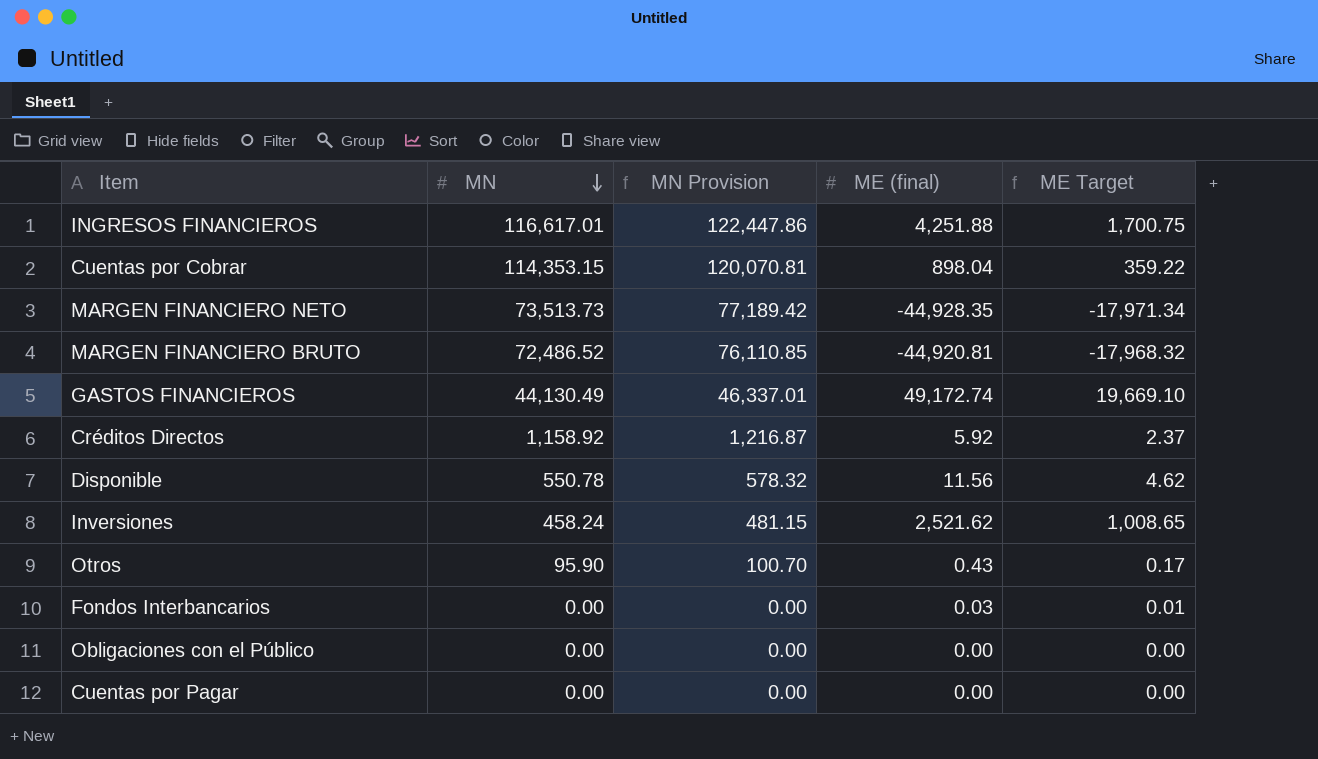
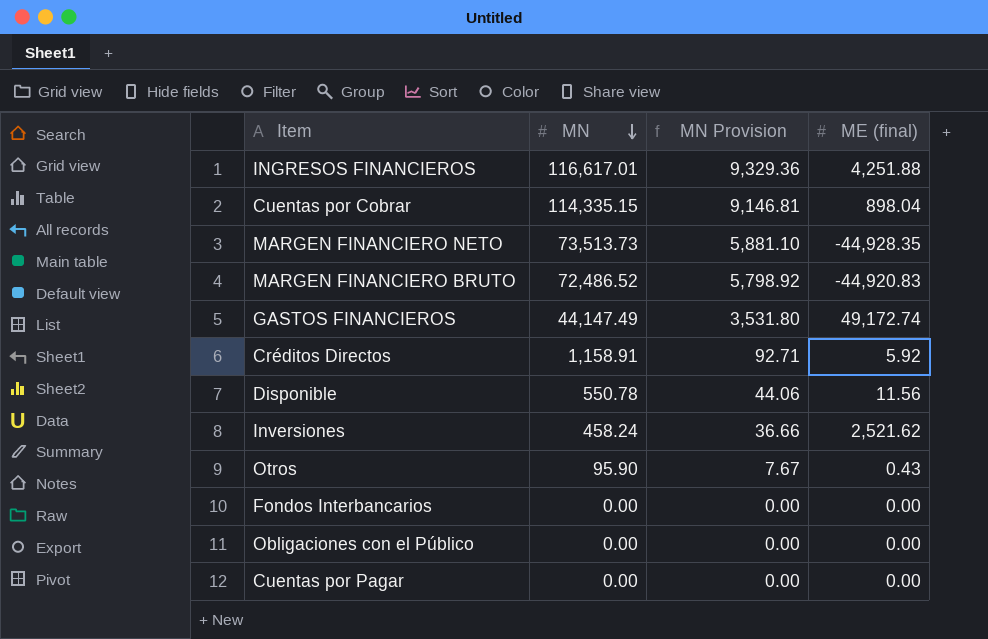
column ME Target | formula: [ME (final)] * 0.4 -> none
column MN Provision | formula: [MN] * 1.05 -> [MN] * 0.08
Cuentas por Cobrar | MN: 114,353.15 -> 114,335.15
MARGEN FINANCIERO BRUTO | ME (final): -44,920.81 -> -44,920.83
GASTOS FINANCIEROS | MN: 44,130.49 -> 44,147.49
Créditos Directos | MN: 1,158.92 -> 1,158.91
Fondos Interbancarios | ME (final): 0.03 -> 0.00

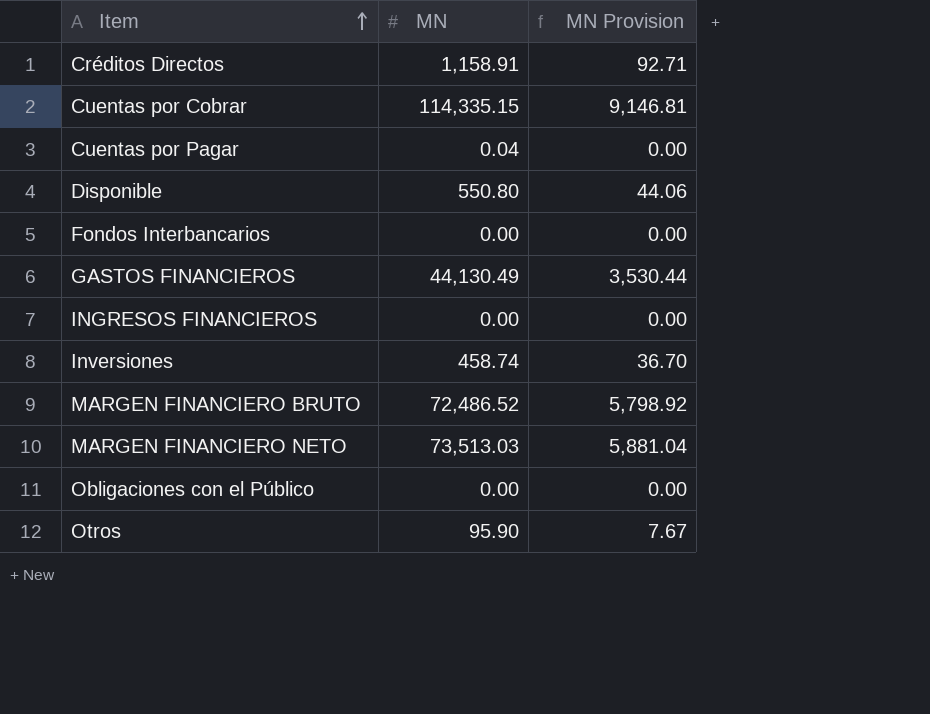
row order: MN descending -> Item ascending
column ME (final) | position: 4 -> none
Cuentas por Pagar | MN: 0.00 -> 0.04
Disponible | MN: 550.78 -> 550.80
GASTOS FINANCIEROS | MN: 44,147.49 -> 44,130.49
GASTOS FINANCIEROS | MN Provision: 3,531.80 -> 3,530.44
INGRESOS FINANCIEROS | MN: 116,617.01 -> 0.00
INGRESOS FINANCIEROS | MN Provision: 9,329.36 -> 0.00
Inversiones | MN: 458.24 -> 458.74
Inversiones | MN Provision: 36.66 -> 36.70
MARGEN FINANCIERO NETO | MN: 73,513.73 -> 73,513.03
MARGEN FINANCIERO NETO | MN Provision: 5,881.10 -> 5,881.04

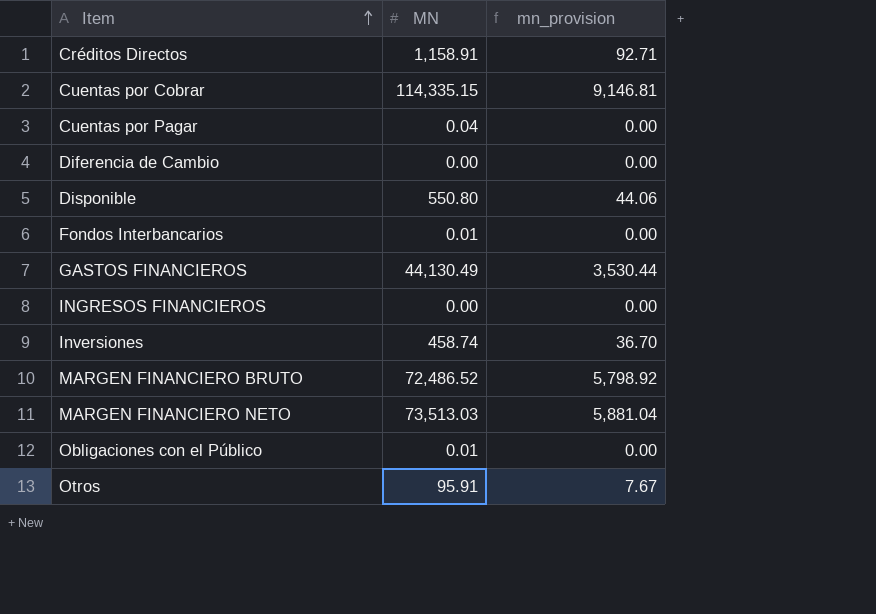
column name: MN Provision -> mn_provision
row Diferencia de Cambio: none -> 0.00 | 0.00
Fondos Interbancarios | MN: 0.00 -> 0.01
Obligaciones con el Público | MN: 0.00 -> 0.01
Otros | MN: 95.90 -> 95.91

